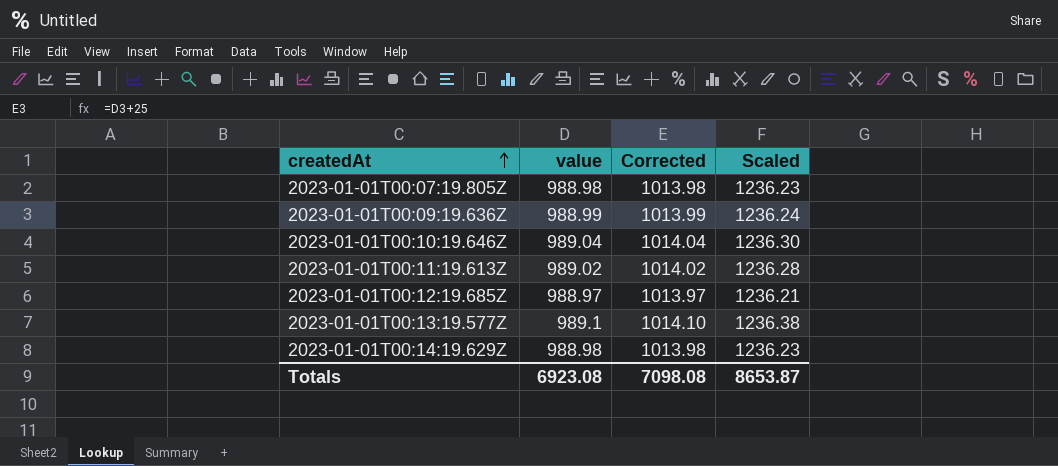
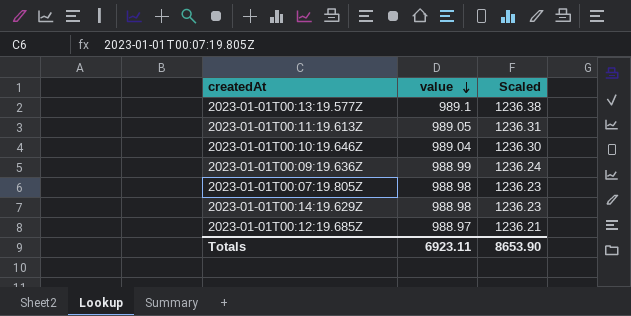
row order: createdAt ascending -> value descending
column Corrected | formula: [value] + 25 -> none
2023-01-01T00:11:19.613Z | value: 989.02 -> 989.05
2023-01-01T00:11:19.613Z | Scaled: 1236.28 -> 1236.31
Totals | value: 6923.08 -> 6923.11
Totals | Scaled: 8653.87 -> 8653.90

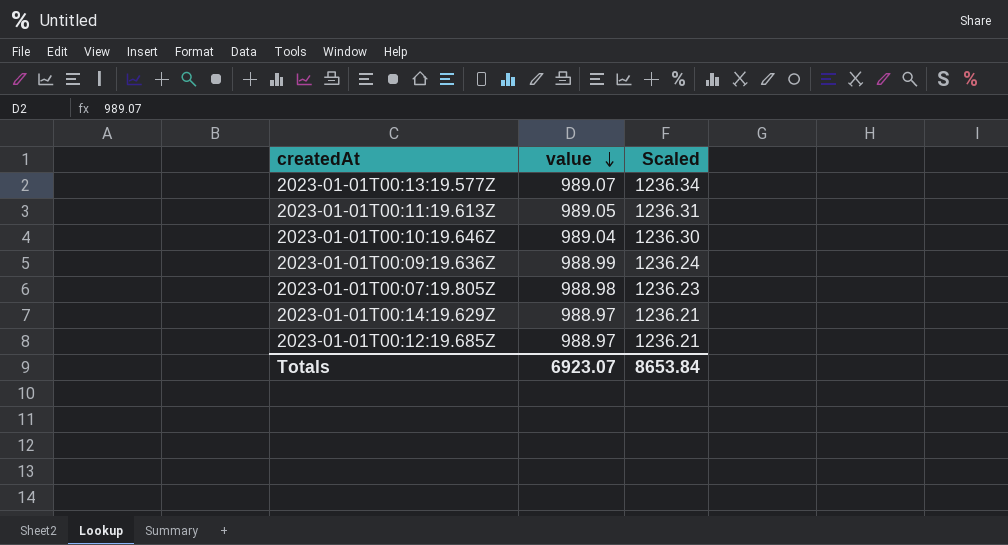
2023-01-01T00:13:19.577Z | value: 989.1 -> 989.07
2023-01-01T00:13:19.577Z | Scaled: 1236.38 -> 1236.34
2023-01-01T00:14:19.629Z | value: 988.98 -> 988.97
2023-01-01T00:14:19.629Z | Scaled: 1236.23 -> 1236.21
Totals | value: 6923.11 -> 6923.07
Totals | Scaled: 8653.90 -> 8653.84

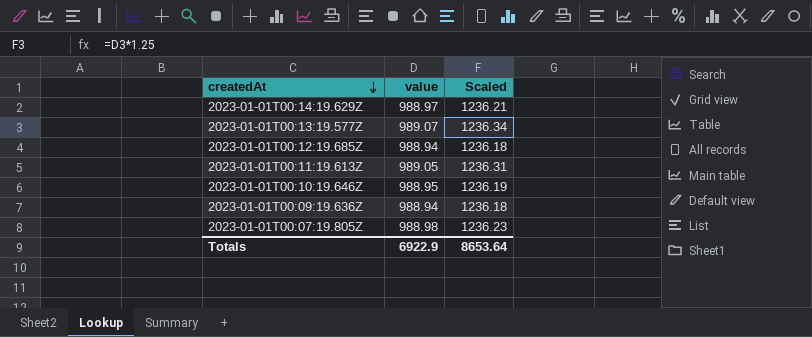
row order: value descending -> createdAt descending
2023-01-01T00:12:19.685Z | value: 988.97 -> 988.94
2023-01-01T00:12:19.685Z | Scaled: 1236.21 -> 1236.18
2023-01-01T00:10:19.646Z | value: 989.04 -> 988.95
2023-01-01T00:10:19.646Z | Scaled: 1236.30 -> 1236.19
2023-01-01T00:09:19.636Z | value: 988.99 -> 988.94
2023-01-01T00:09:19.636Z | Scaled: 1236.24 -> 1236.18
Totals | value: 6923.07 -> 6922.9
Totals | Scaled: 8653.84 -> 8653.64

